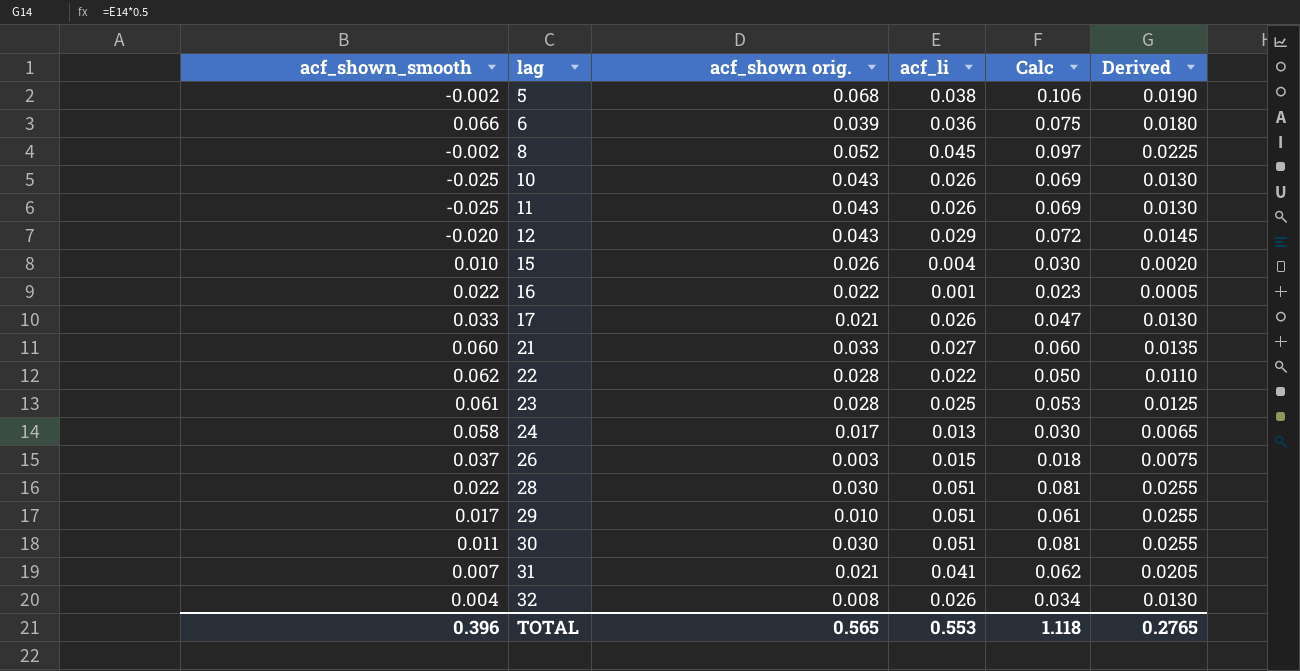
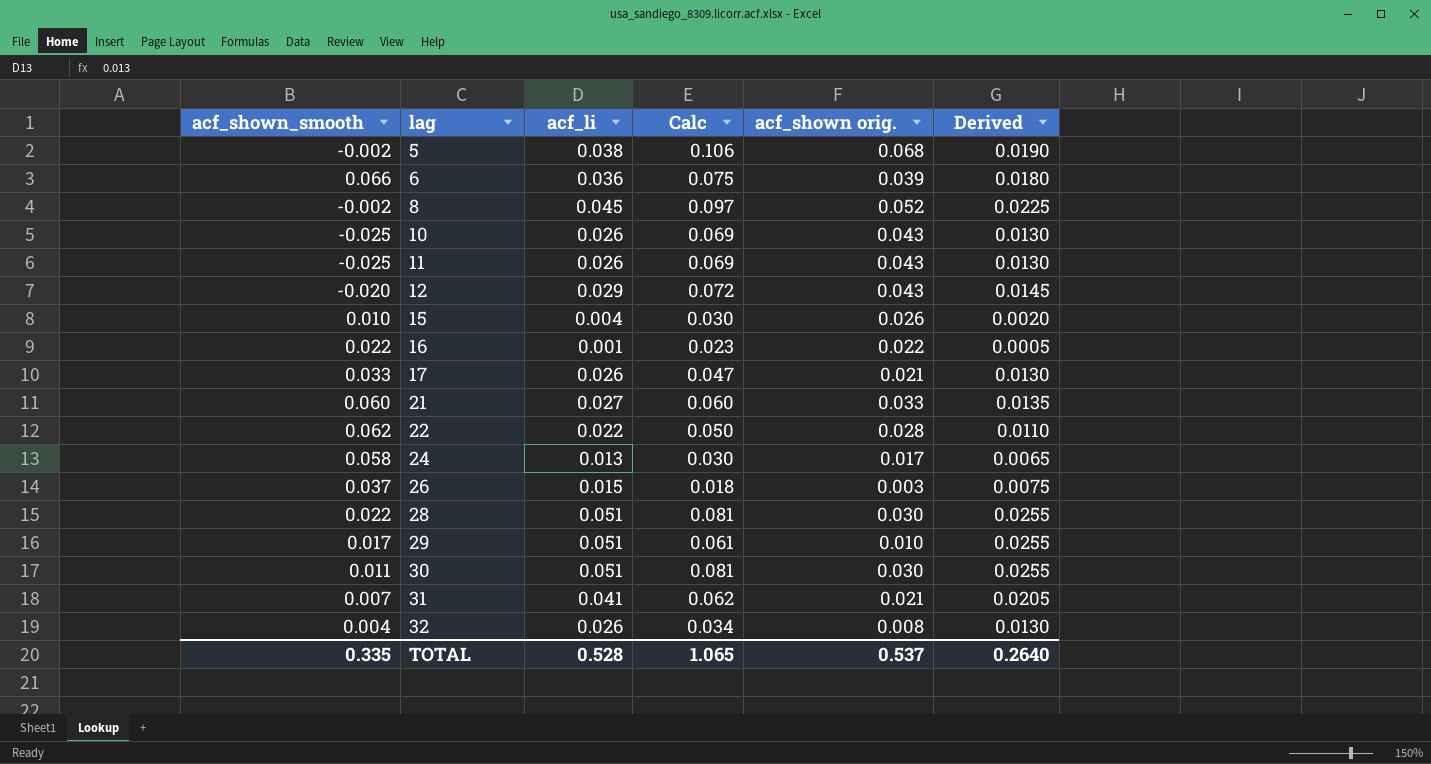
column acf_shown orig. | position: 3 -> 5
row 23: 0.061 | 0.028 | 0.025 | 0.053 | 0.0125 -> none
TOTAL | acf_shown_smooth: 0.396 -> 0.335
TOTAL | acf_li: 0.553 -> 0.528
TOTAL | Calc: 1.118 -> 1.065
TOTAL | acf_shown orig.: 0.565 -> 0.537
TOTAL | Derived: 0.2765 -> 0.2640

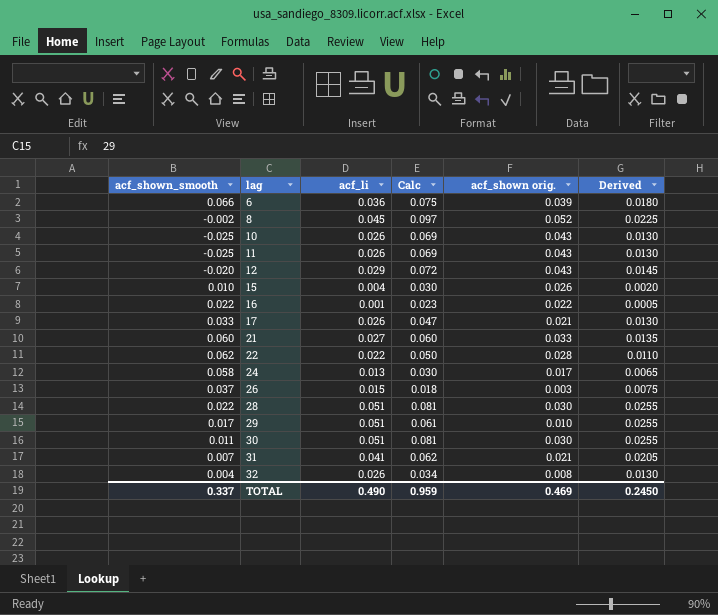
row 5: -0.002 | 0.038 | 0.106 | 0.068 | 0.0190 -> none
TOTAL | acf_shown_smooth: 0.335 -> 0.337
TOTAL | acf_li: 0.528 -> 0.490
TOTAL | Calc: 1.065 -> 0.959
TOTAL | acf_shown orig.: 0.537 -> 0.469
TOTAL | Derived: 0.2640 -> 0.2450

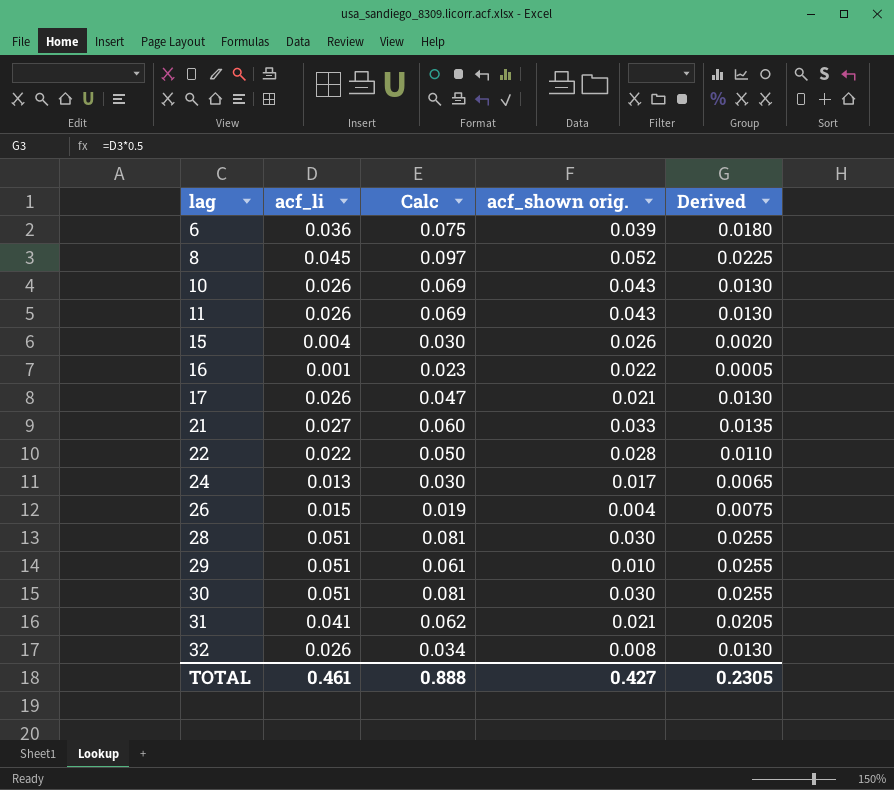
column acf_shown_smooth | position: 1 -> none
row 12: -0.020 | 0.029 | 0.072 | 0.043 | 0.0145 -> none
26 | Calc: 0.018 -> 0.019
26 | acf_shown orig.: 0.003 -> 0.004
TOTAL | acf_li: 0.490 -> 0.461
TOTAL | Calc: 0.959 -> 0.888
TOTAL | acf_shown orig.: 0.469 -> 0.427
TOTAL | Derived: 0.2450 -> 0.2305

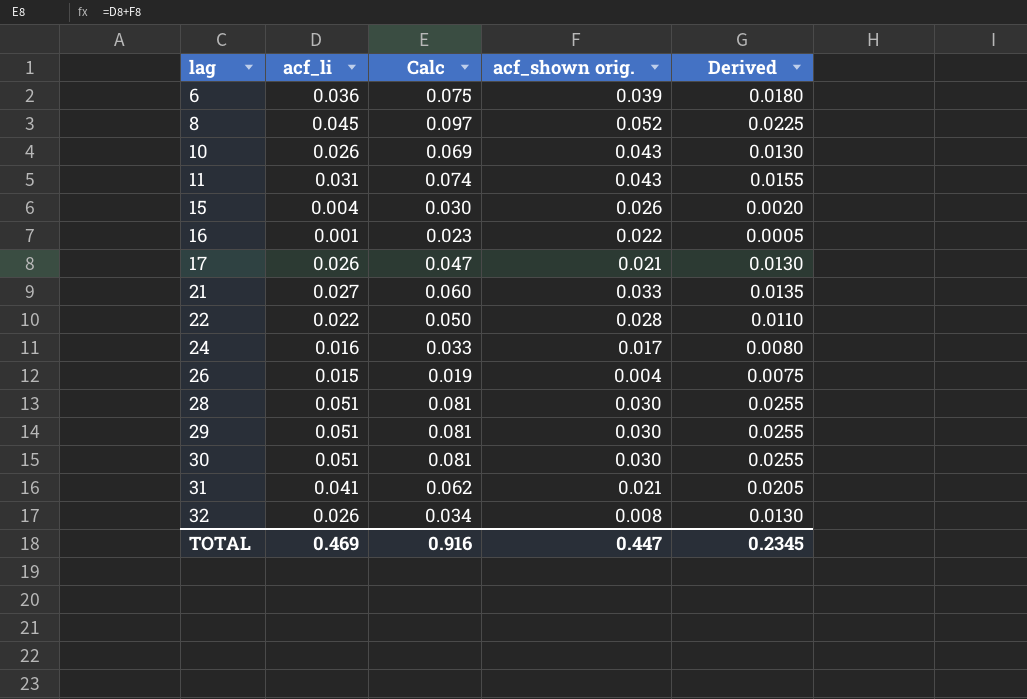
11 | acf_li: 0.026 -> 0.031
11 | Calc: 0.069 -> 0.074
11 | Derived: 0.0130 -> 0.0155
24 | acf_li: 0.013 -> 0.016
24 | Calc: 0.030 -> 0.033
24 | Derived: 0.0065 -> 0.0080
29 | Calc: 0.061 -> 0.081
29 | acf_shown orig.: 0.010 -> 0.030
TOTAL | acf_li: 0.461 -> 0.469
TOTAL | Calc: 0.888 -> 0.916
TOTAL | acf_shown orig.: 0.427 -> 0.447
TOTAL | Derived: 0.2305 -> 0.2345

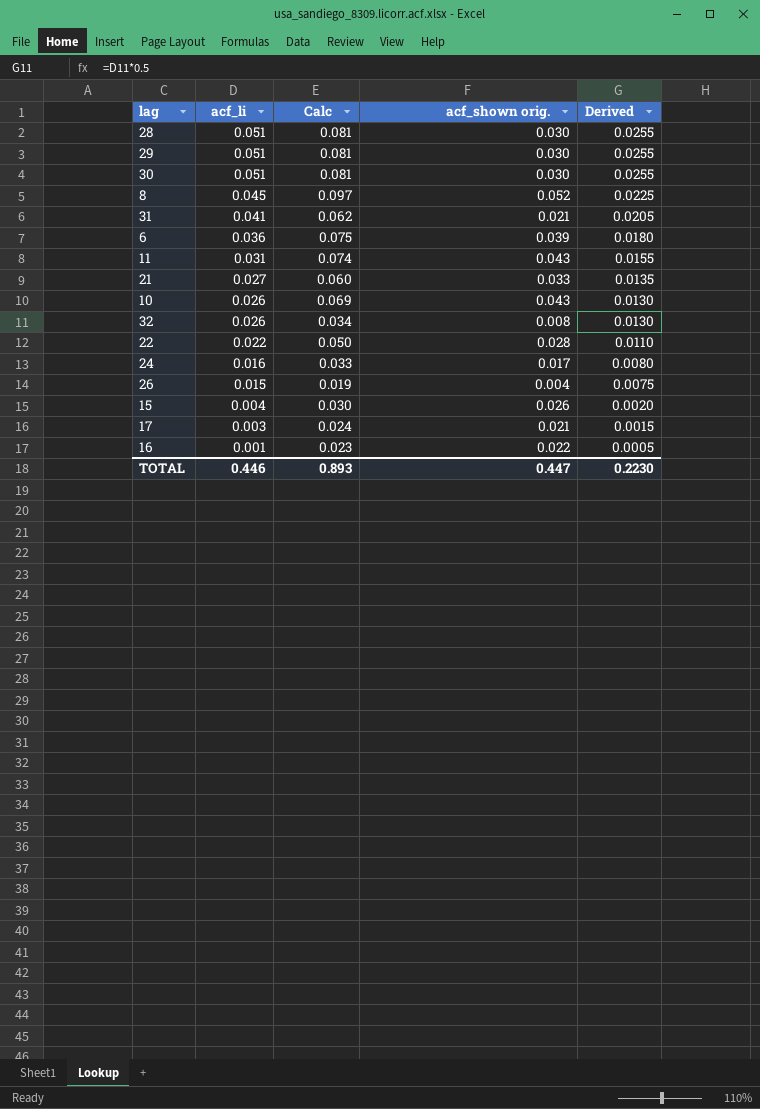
row order: lag ascending -> acf_li descending
17 | acf_li: 0.026 -> 0.003
17 | Calc: 0.047 -> 0.024
17 | Derived: 0.0130 -> 0.0015
TOTAL | acf_li: 0.469 -> 0.446
TOTAL | Calc: 0.916 -> 0.893
TOTAL | Derived: 0.2345 -> 0.2230

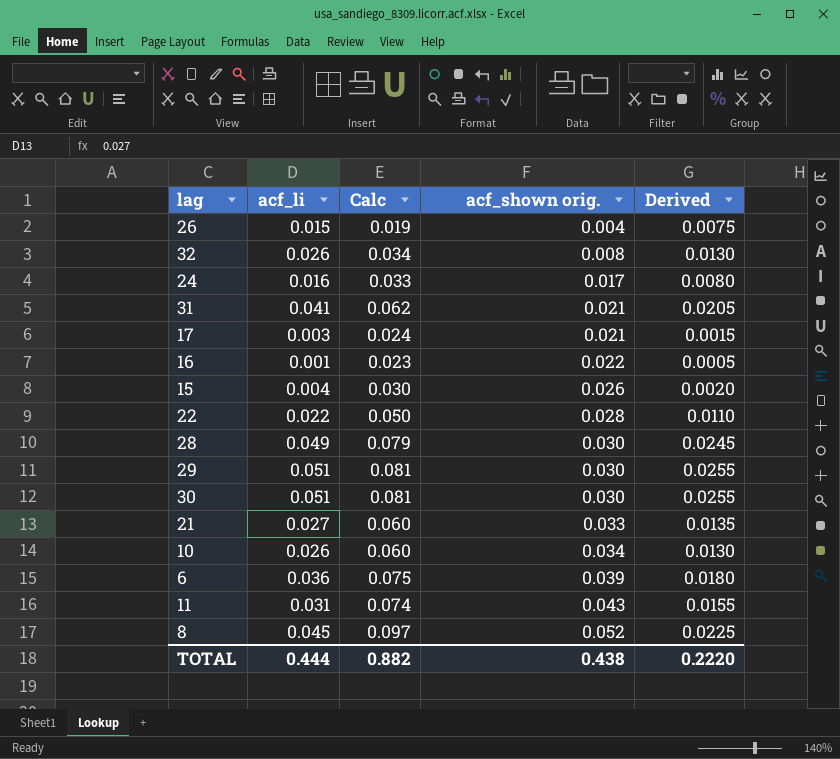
row order: acf_li descending -> acf_shown orig. ascending
28 | acf_li: 0.051 -> 0.049
28 | Calc: 0.081 -> 0.079
28 | Derived: 0.0255 -> 0.0245
10 | Calc: 0.069 -> 0.060
10 | acf_shown orig.: 0.043 -> 0.034
TOTAL | acf_li: 0.446 -> 0.444
TOTAL | Calc: 0.893 -> 0.882
TOTAL | acf_shown orig.: 0.447 -> 0.438
TOTAL | Derived: 0.2230 -> 0.2220

